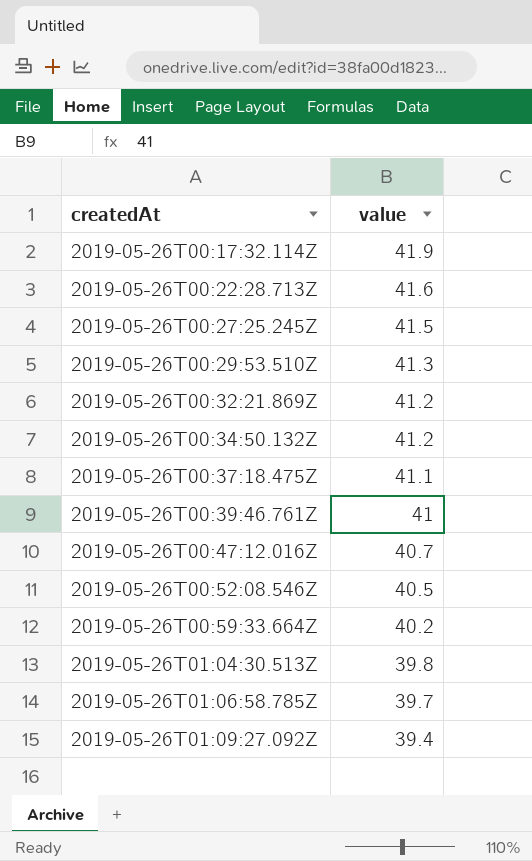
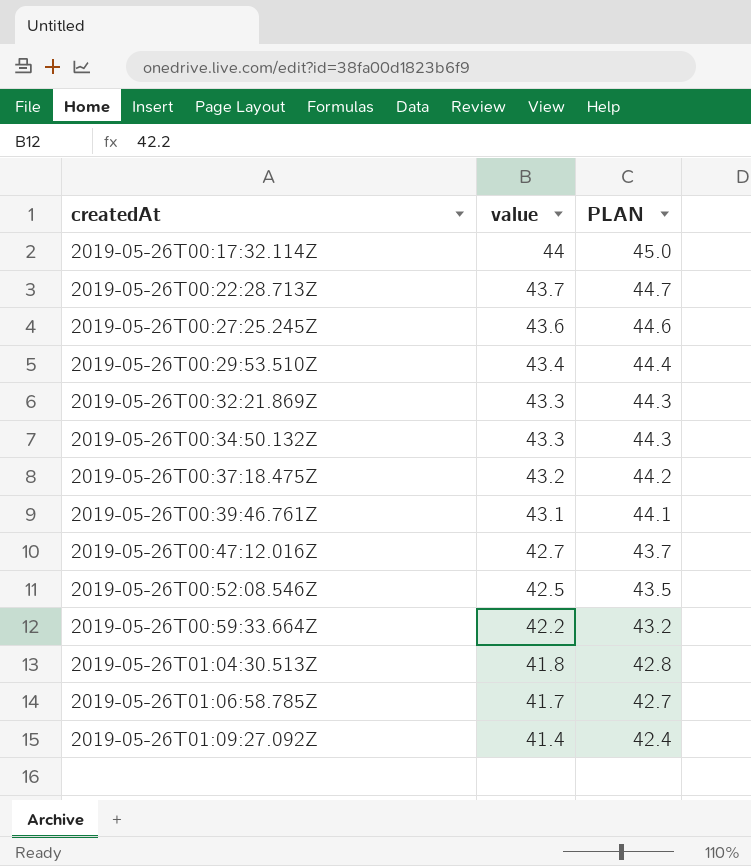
column PLAN | formula: none -> [value] + 1
2019-05-26T00:17:32.114Z | value: 41.9 -> 44
2019-05-26T00:22:28.713Z | value: 41.6 -> 43.7
2019-05-26T00:27:25.245Z | value: 41.5 -> 43.6
2019-05-26T00:29:53.510Z | value: 41.3 -> 43.4
2019-05-26T00:32:21.869Z | value: 41.2 -> 43.3
2019-05-26T00:34:50.132Z | value: 41.2 -> 43.3
2019-05-26T00:37:18.475Z | value: 41.1 -> 43.2
2019-05-26T00:39:46.761Z | value: 41 -> 43.1
2019-05-26T00:47:12.016Z | value: 40.7 -> 42.7
2019-05-26T00:52:08.546Z | value: 40.5 -> 42.5
2019-05-26T00:59:33.664Z | value: 40.2 -> 42.2
2019-05-26T01:04:30.513Z | value: 39.8 -> 41.8
2019-05-26T01:06:58.785Z | value: 39.7 -> 41.7
2019-05-26T01:09:27.092Z | value: 39.4 -> 41.4

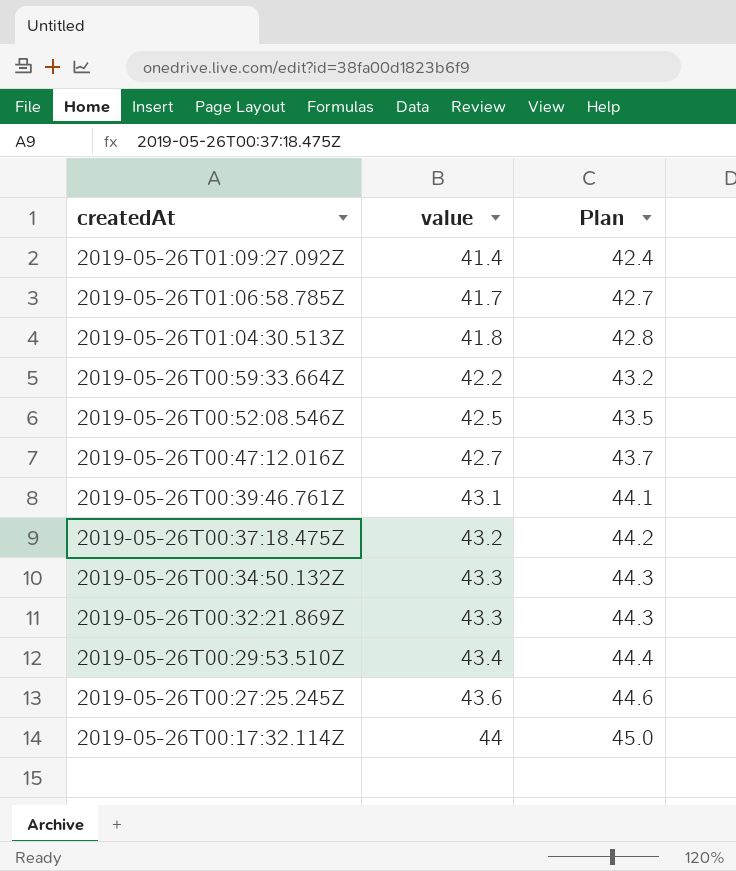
row order: createdAt ascending -> createdAt descending
column name: PLAN -> Plan
row 2019-05-26T00:22:28.713Z: 43.7 | 44.7 -> none

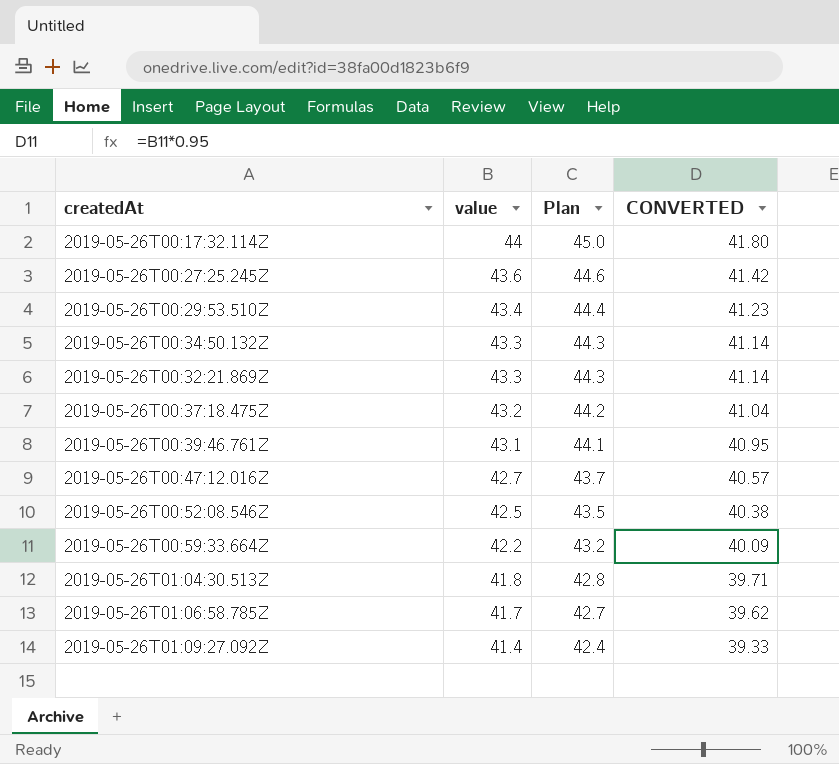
row order: createdAt descending -> value descending
column CONVERTED | formula: none -> [value] * 0.95

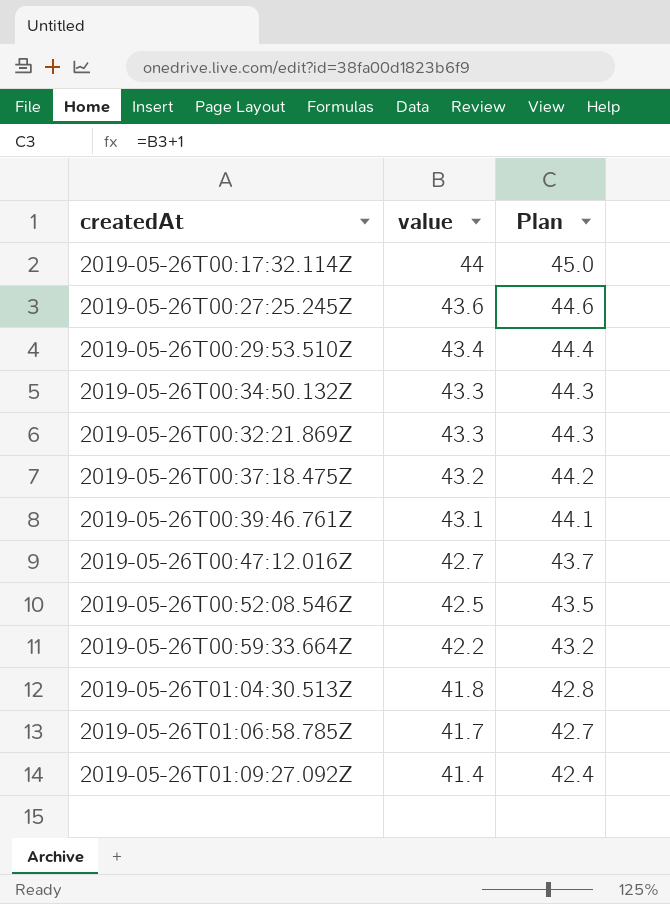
column CONVERTED | formula: [value] * 0.95 -> none

